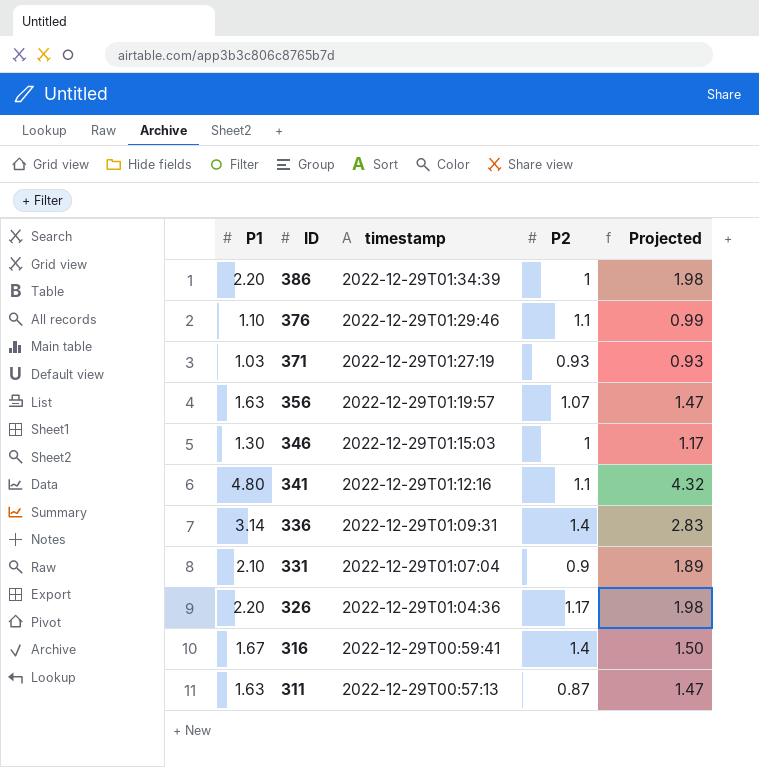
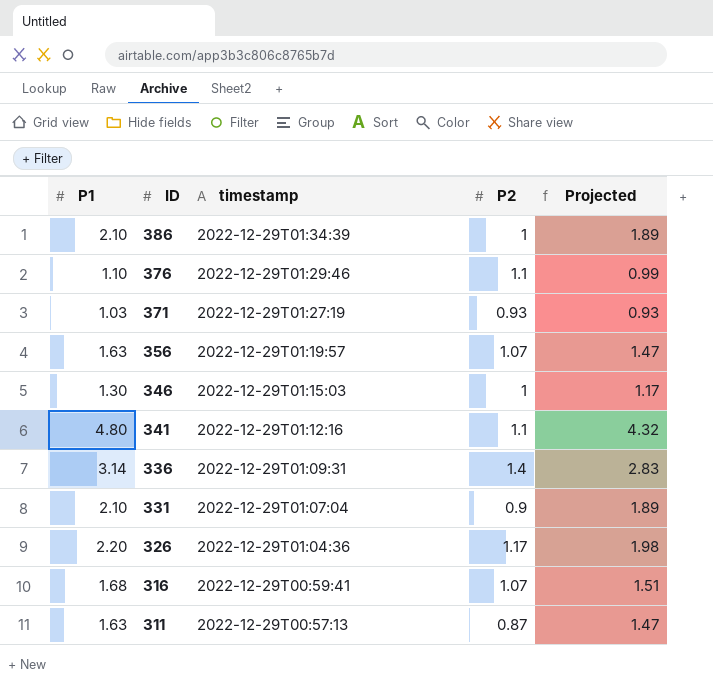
386 | P1: 2.20 -> 2.10
386 | Projected: 1.98 -> 1.89
316 | P1: 1.67 -> 1.68
316 | P2: 1.4 -> 1.07
316 | Projected: 1.50 -> 1.51

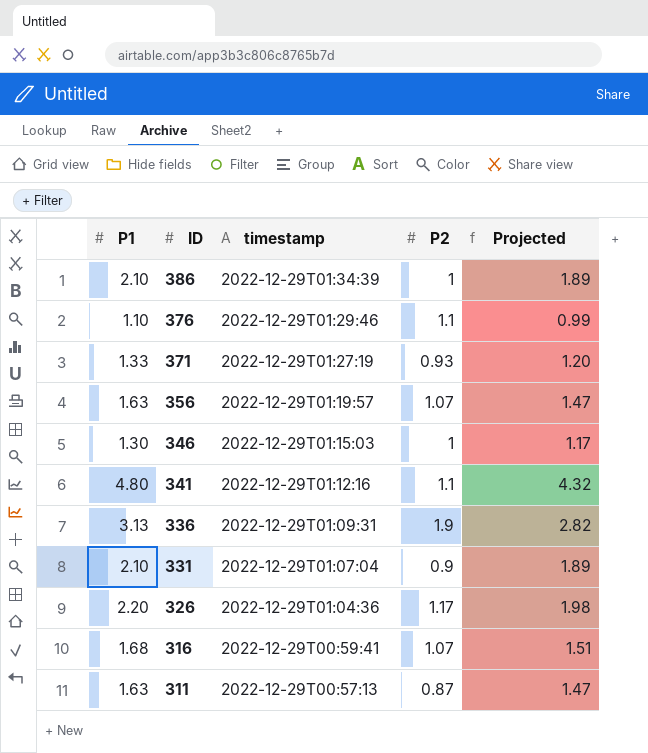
371 | P1: 1.03 -> 1.33
371 | Projected: 0.93 -> 1.20
336 | P1: 3.14 -> 3.13
336 | P2: 1.4 -> 1.9
336 | Projected: 2.83 -> 2.82

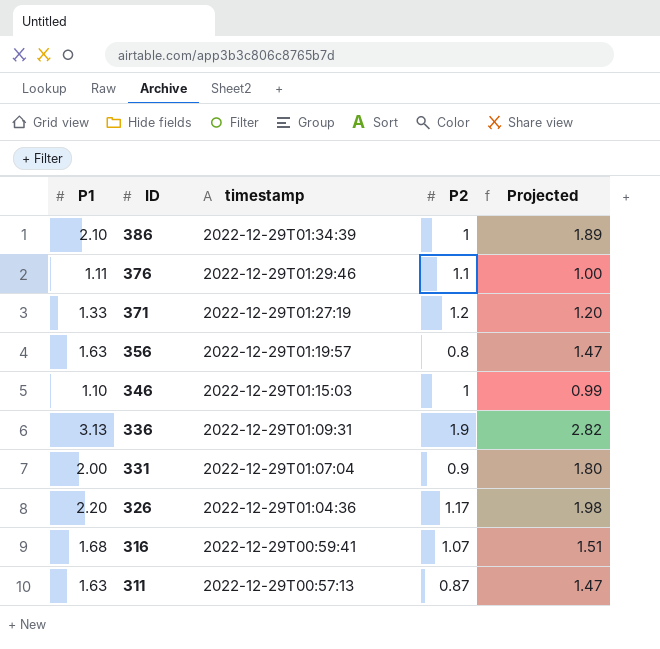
row 341: 4.80 | 2022-12-29T01:12:16 | 1.1 | 4.32 -> none
376 | P1: 1.10 -> 1.11
376 | Projected: 0.99 -> 1.00
371 | P2: 0.93 -> 1.2
356 | P2: 1.07 -> 0.8
346 | P1: 1.30 -> 1.10
346 | Projected: 1.17 -> 0.99
331 | P1: 2.10 -> 2.00
331 | Projected: 1.89 -> 1.80

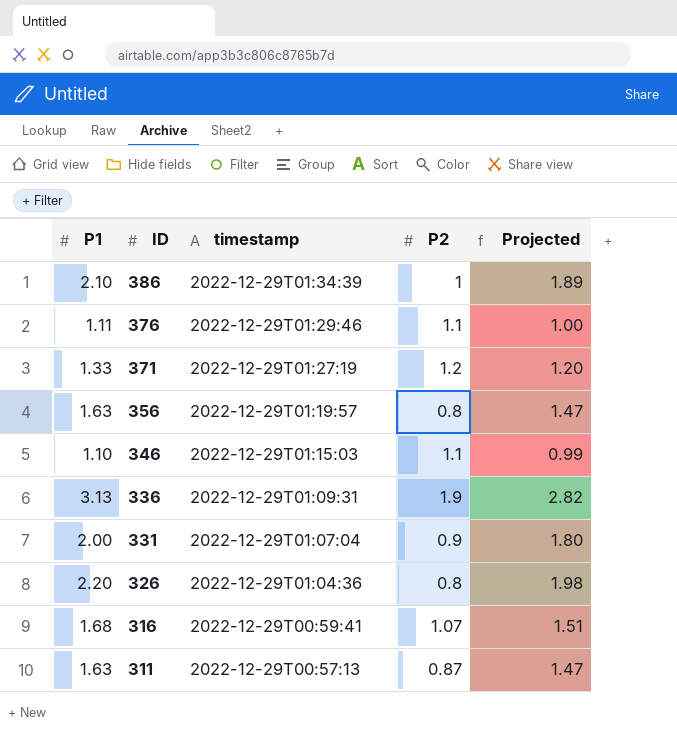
346 | P2: 1 -> 1.1
326 | P2: 1.17 -> 0.8

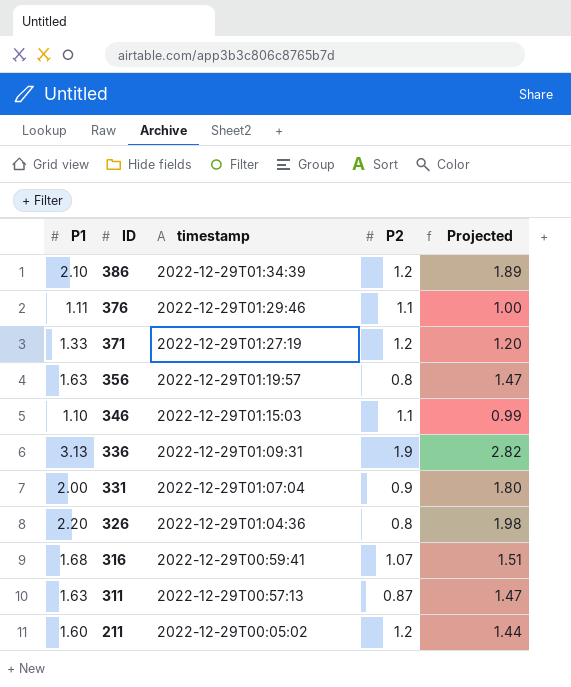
386 | P2: 1 -> 1.2
row 211: none -> 1.60 | 2022-12-29T00:05:02 | 1.2 | 1.44

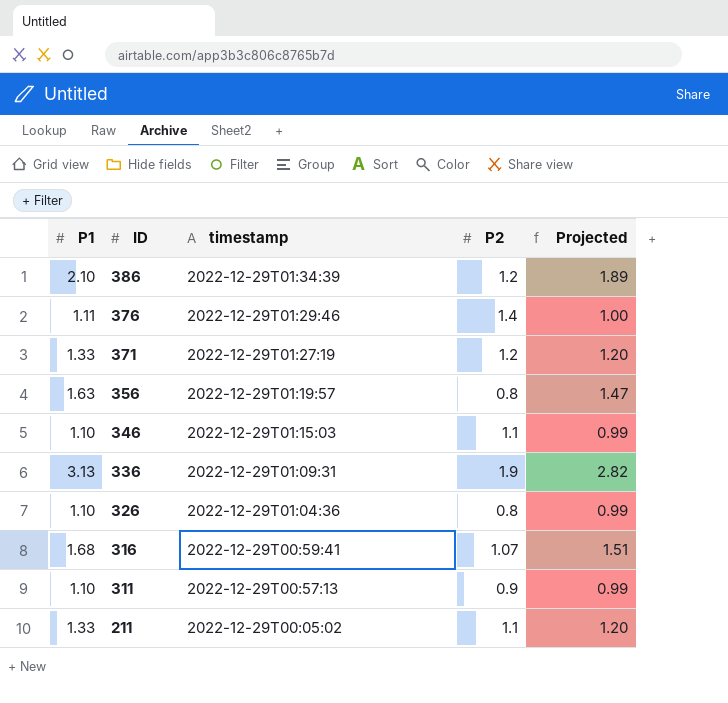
row 331: 2.00 | 2022-12-29T01:07:04 | 0.9 | 1.80 -> none
376 | P2: 1.1 -> 1.4
326 | P1: 2.20 -> 1.10
326 | Projected: 1.98 -> 0.99
311 | P1: 1.63 -> 1.10
311 | P2: 0.87 -> 0.9
311 | Projected: 1.47 -> 0.99
211 | P1: 1.60 -> 1.33
211 | P2: 1.2 -> 1.1
211 | Projected: 1.44 -> 1.20

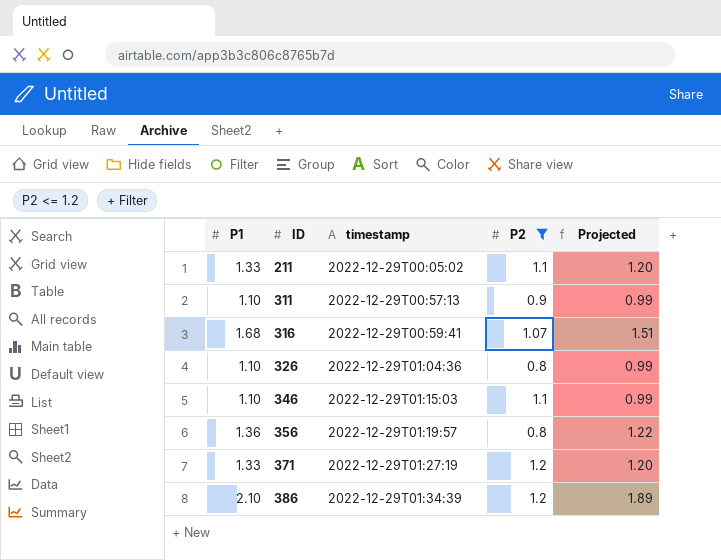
filter: none -> P2 <= 1.2
row order: ID descending -> ID ascending
356 | P1: 1.63 -> 1.36
356 | Projected: 1.47 -> 1.22

